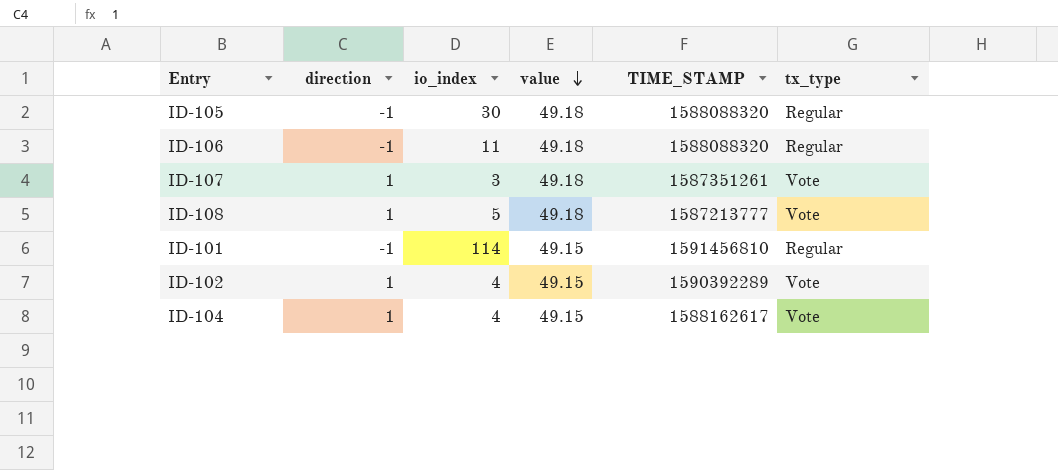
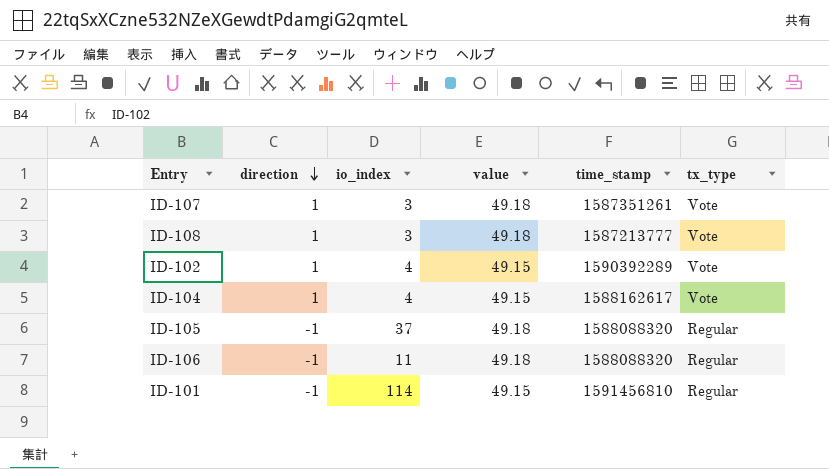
row order: value descending -> direction descending
column name: TIME_STAMP -> time_stamp
ID-108 | io_index: 5 -> 3
ID-105 | io_index: 30 -> 37

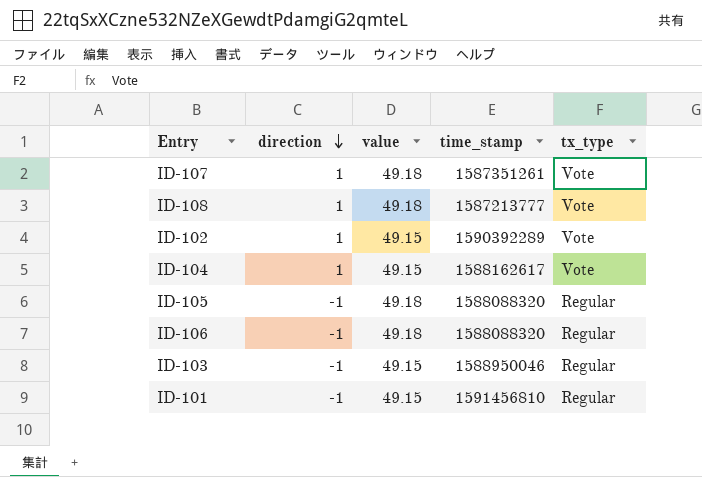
column io_index | position: 3 -> none
row ID-103: none -> -1 | 49.15 | 1588950046 | Regular

